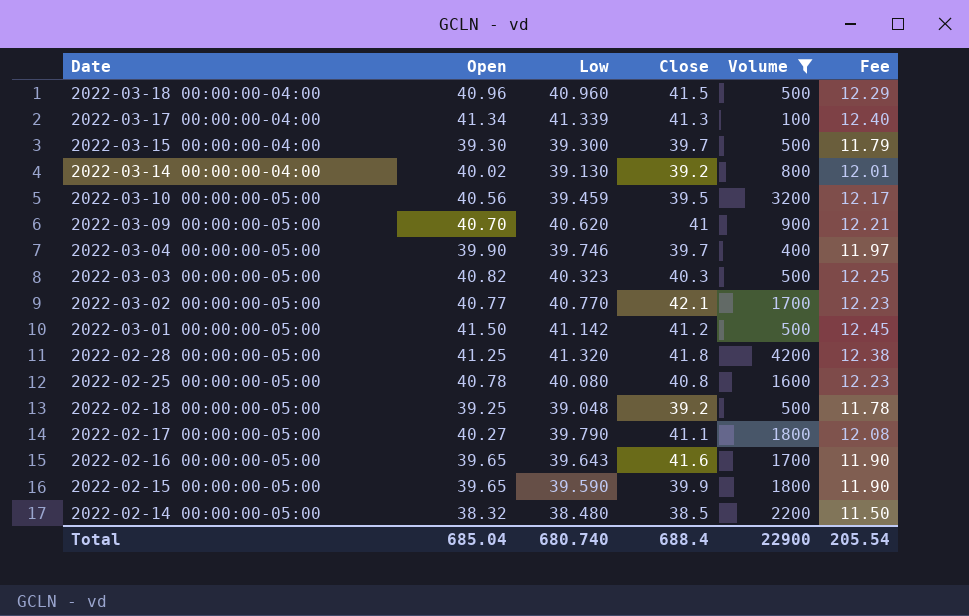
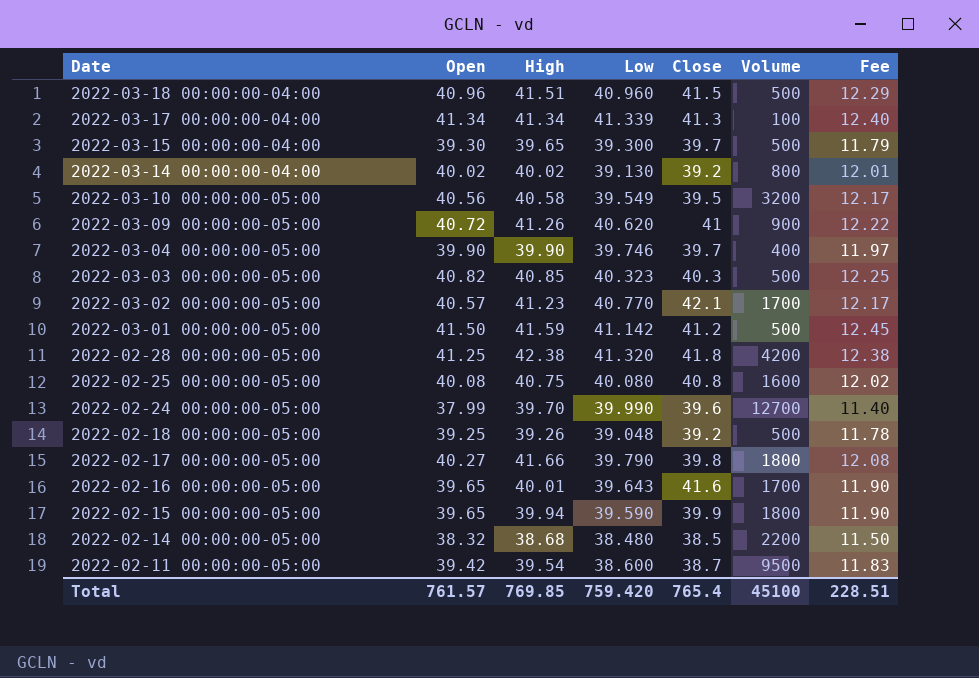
filter: Volume <= 4200 -> none
column High | position: none -> 3
2022-03-10 00:00:00-05:00 | Low: 39.459 -> 39.549
2022-03-09 00:00:00-05:00 | Open: 40.70 -> 40.72
2022-03-09 00:00:00-05:00 | Fee: 12.21 -> 12.22
2022-03-02 00:00:00-05:00 | Open: 40.77 -> 40.57
2022-03-02 00:00:00-05:00 | Fee: 12.23 -> 12.17
2022-02-25 00:00:00-05:00 | Open: 40.78 -> 40.08
2022-02-25 00:00:00-05:00 | Fee: 12.23 -> 12.02
2022-02-17 00:00:00-05:00 | Close: 41.1 -> 39.8
Total | Open: 685.04 -> 761.57
Total | Low: 680.740 -> 759.420
Total | Close: 688.4 -> 765.4
Total | Volume: 22900 -> 45100
Total | Fee: 205.54 -> 228.51

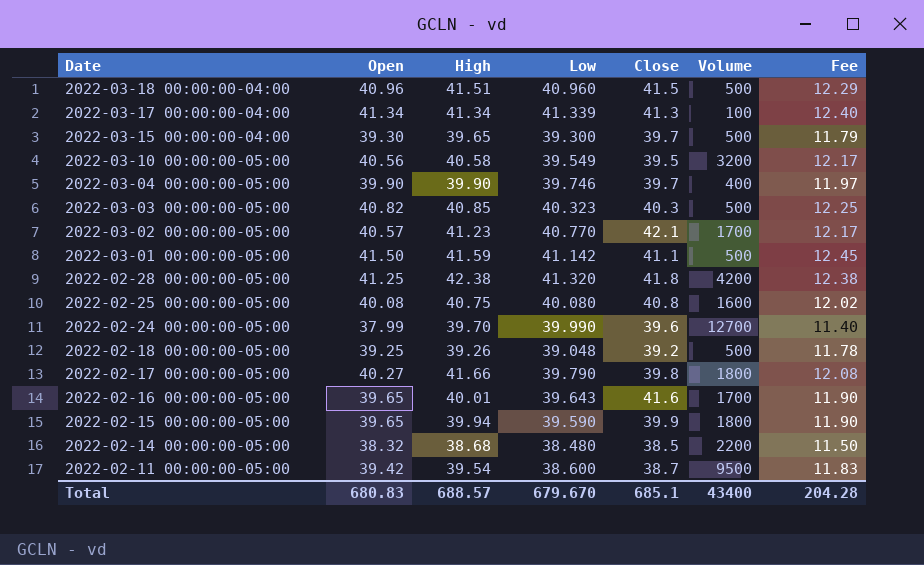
row 2022-03-14 00:00:00-04:00: 40.02 | 40.02 | 39.130 | 39.2 | 800 | 12.01 -> none
row 2022-03-09 00:00:00-05:00: 40.72 | 41.26 | 40.620 | 41 | 900 | 12.22 -> none
2022-03-01 00:00:00-05:00 | Close: 41.2 -> 41.1
Total | Open: 761.57 -> 680.83
Total | High: 769.85 -> 688.57
Total | Low: 759.420 -> 679.670
Total | Close: 765.4 -> 685.1
Total | Volume: 45100 -> 43400
Total | Fee: 228.51 -> 204.28

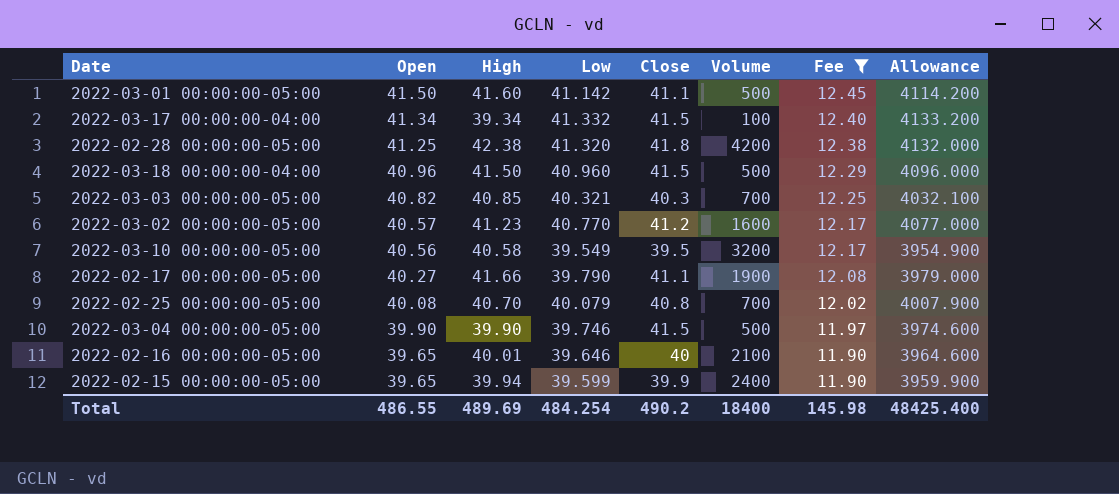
filter: none -> Fee >= 11.90
row order: Date descending -> Open descending
column Allowance | formula: none -> [Low] * 100
2022-03-01 00:00:00-05:00 | High: 41.59 -> 41.60
2022-03-17 00:00:00-04:00 | High: 41.34 -> 39.34
2022-03-17 00:00:00-04:00 | Low: 41.339 -> 41.332
2022-03-17 00:00:00-04:00 | Close: 41.3 -> 41.5
2022-03-18 00:00:00-04:00 | High: 41.51 -> 41.50
2022-03-03 00:00:00-05:00 | Low: 40.323 -> 40.321
2022-03-03 00:00:00-05:00 | Volume: 500 -> 700
2022-03-02 00:00:00-05:00 | Close: 42.1 -> 41.2
2022-03-02 00:00:00-05:00 | Volume: 1700 -> 1600
2022-02-17 00:00:00-05:00 | Close: 39.8 -> 41.1
2022-02-17 00:00:00-05:00 | Volume: 1800 -> 1900
2022-02-25 00:00:00-05:00 | High: 40.75 -> 40.70
2022-02-25 00:00:00-05:00 | Low: 40.080 -> 40.079
2022-02-25 00:00:00-05:00 | Volume: 1600 -> 700
2022-03-04 00:00:00-05:00 | Close: 39.7 -> 41.5
2022-03-04 00:00:00-05:00 | Volume: 400 -> 500
2022-02-16 00:00:00-05:00 | Low: 39.643 -> 39.646
2022-02-16 00:00:00-05:00 | Close: 41.6 -> 40
2022-02-16 00:00:00-05:00 | Volume: 1700 -> 2100
2022-02-15 00:00:00-05:00 | Low: 39.590 -> 39.599
2022-02-15 00:00:00-05:00 | Volume: 1800 -> 2400
Total | Open: 680.83 -> 486.55
Total | High: 688.57 -> 489.69
Total | Low: 679.670 -> 484.254
Total | Close: 685.1 -> 490.2
Total | Volume: 43400 -> 18400
Total | Fee: 204.28 -> 145.98

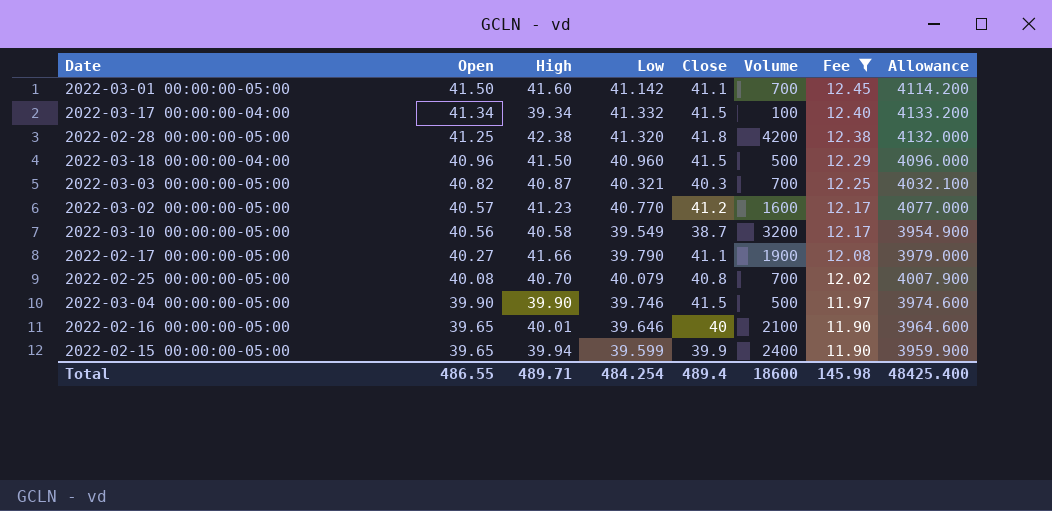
2022-03-01 00:00:00-05:00 | Volume: 500 -> 700
2022-03-03 00:00:00-05:00 | High: 40.85 -> 40.87
2022-03-10 00:00:00-05:00 | Close: 39.5 -> 38.7
Total | High: 489.69 -> 489.71
Total | Close: 490.2 -> 489.4
Total | Volume: 18400 -> 18600

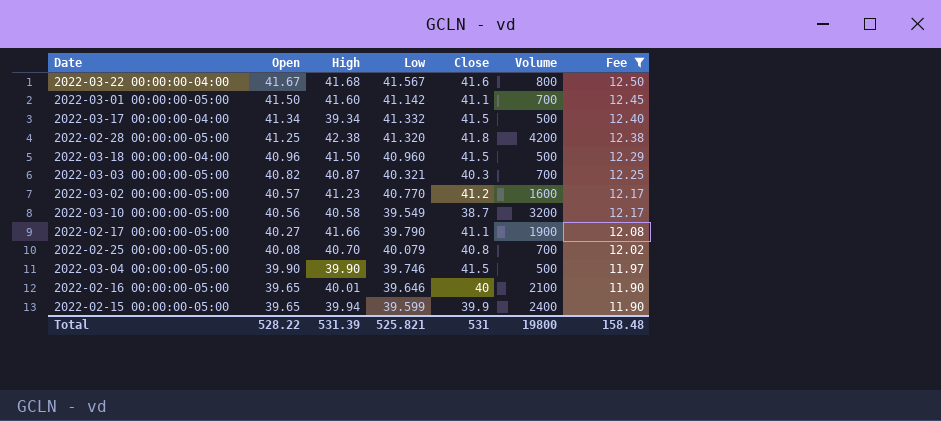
column Allowance | formula: [Low] * 100 -> none
row 2022-03-22 00:00:00-04:00: none -> 41.67 | 41.68 | 41.567 | 41.6 | 800 | 12.50
2022-03-17 00:00:00-04:00 | Volume: 100 -> 500
Total | Open: 486.55 -> 528.22
Total | High: 489.71 -> 531.39
Total | Low: 484.254 -> 525.821
Total | Close: 489.4 -> 531
Total | Volume: 18600 -> 19800
Total | Fee: 145.98 -> 158.48

